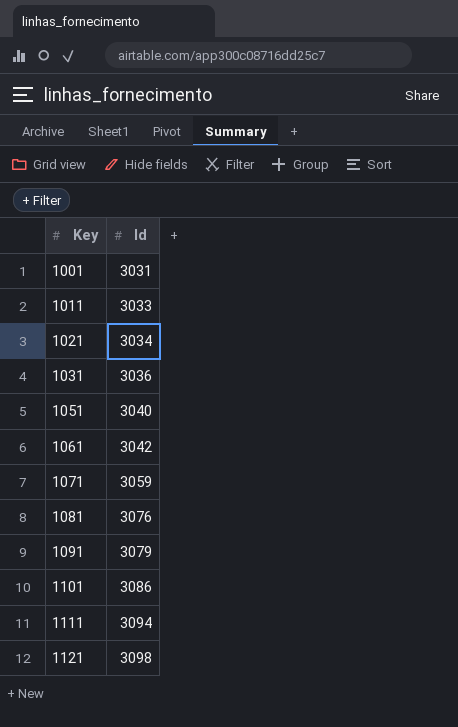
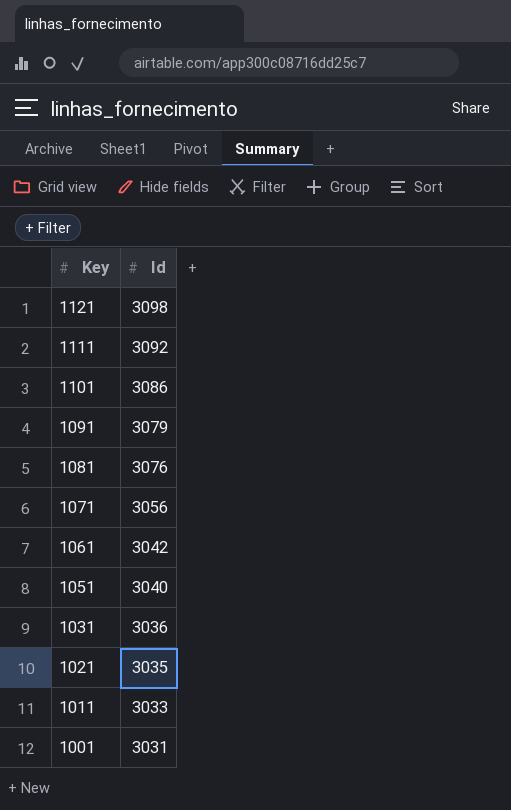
row order: Key ascending -> Key descending
1111 | Id: 3094 -> 3092
1071 | Id: 3059 -> 3056
1021 | Id: 3034 -> 3035

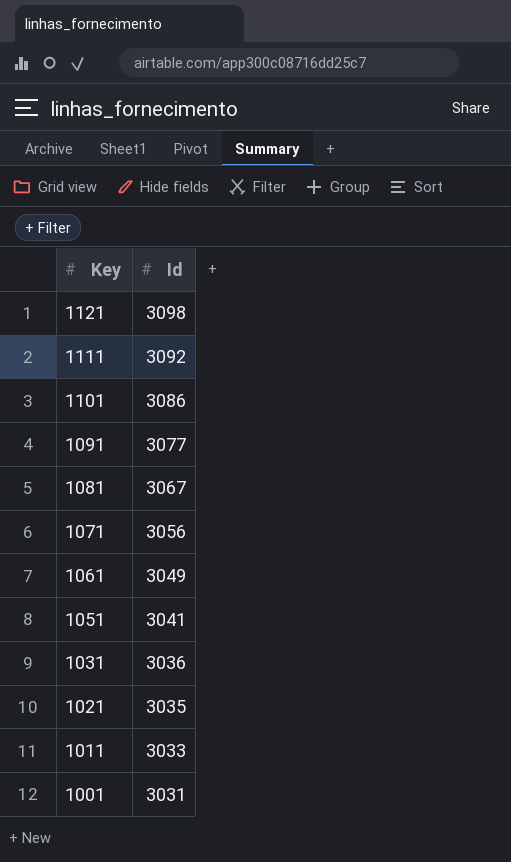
1091 | Id: 3079 -> 3077
1081 | Id: 3076 -> 3067
1061 | Id: 3042 -> 3049
1051 | Id: 3040 -> 3041

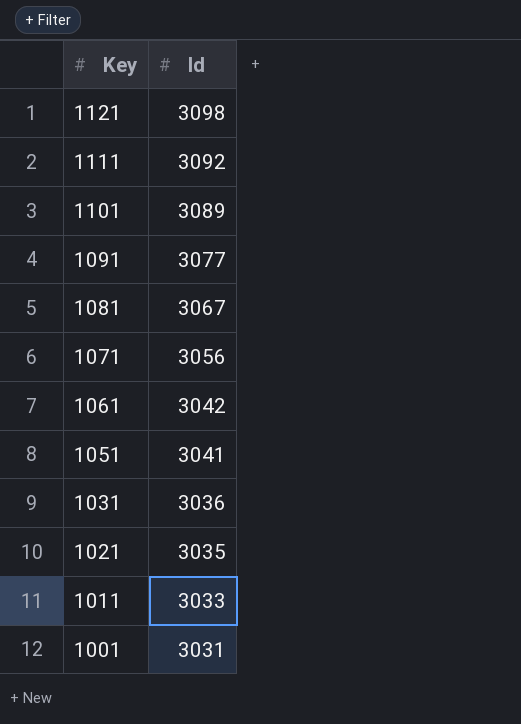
1101 | Id: 3086 -> 3089
1061 | Id: 3049 -> 3042

